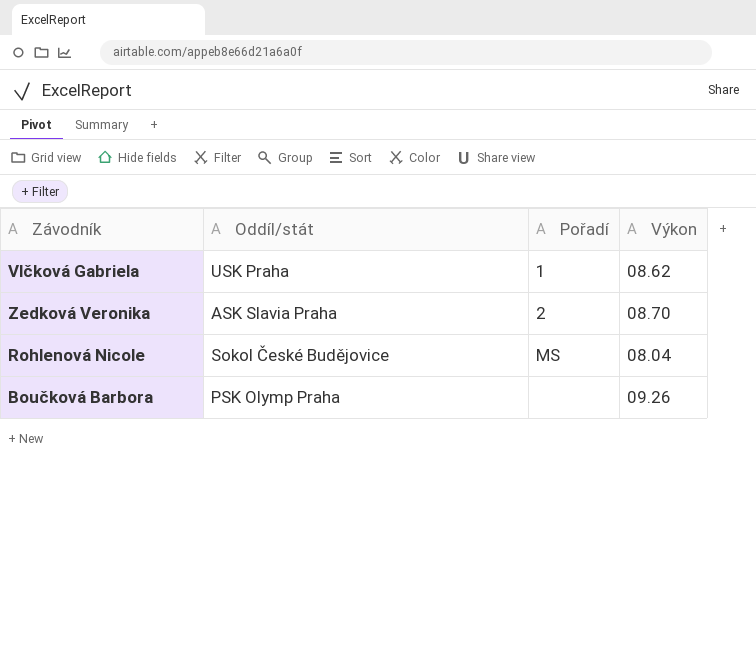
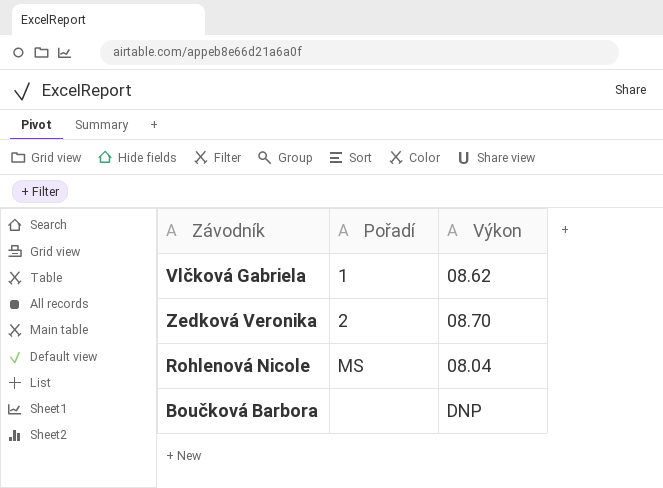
column Oddíl/stát | position: 2 -> none
Boučková Barbora | Výkon: 09.26 -> DNP

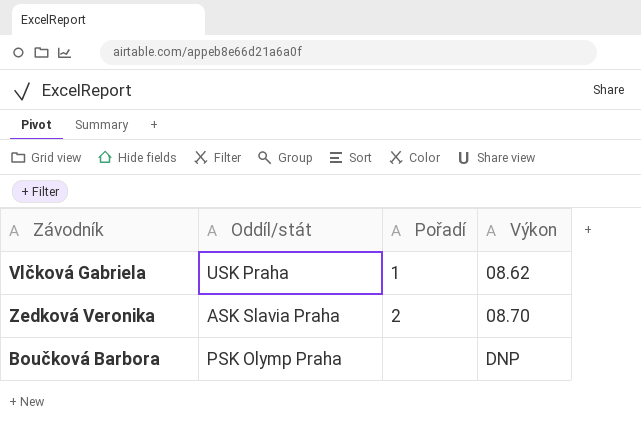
column Oddíl/stát | position: none -> 2
row Rohlenová Nicole: MS | 08.04 -> none

